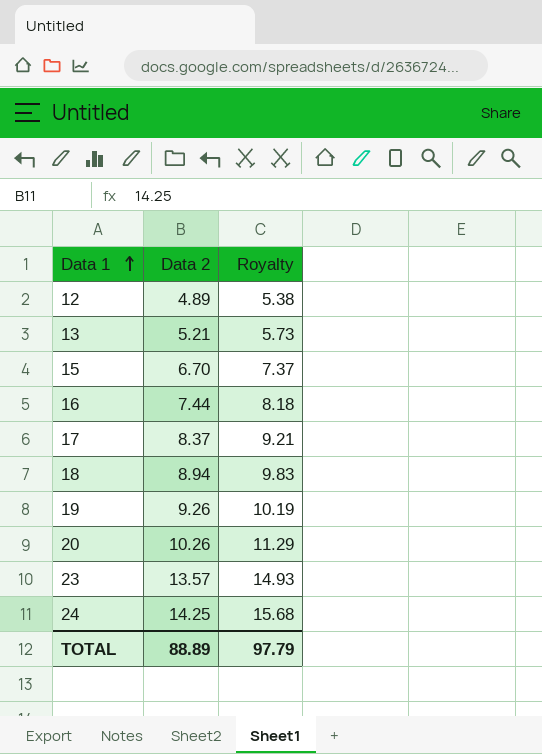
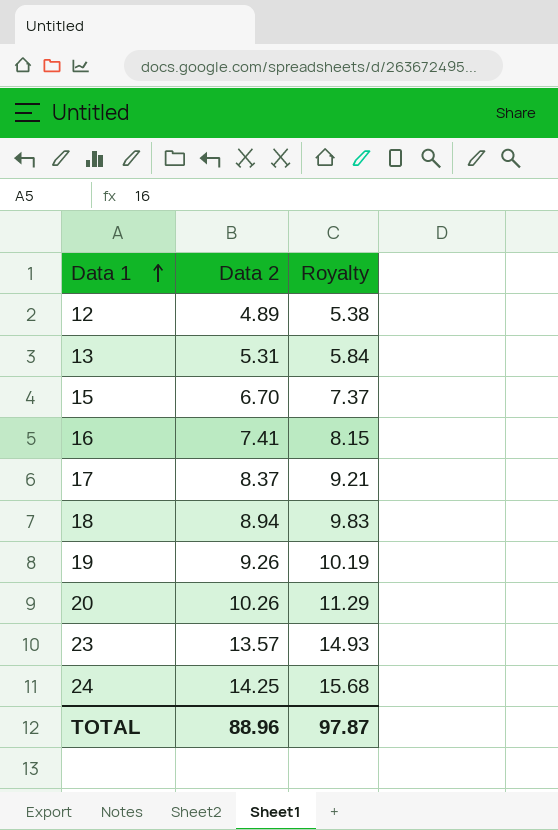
13 | Data 2: 5.21 -> 5.31
13 | Royalty: 5.73 -> 5.84
16 | Data 2: 7.44 -> 7.41
16 | Royalty: 8.18 -> 8.15
TOTAL | Data 2: 88.89 -> 88.96
TOTAL | Royalty: 97.79 -> 97.87

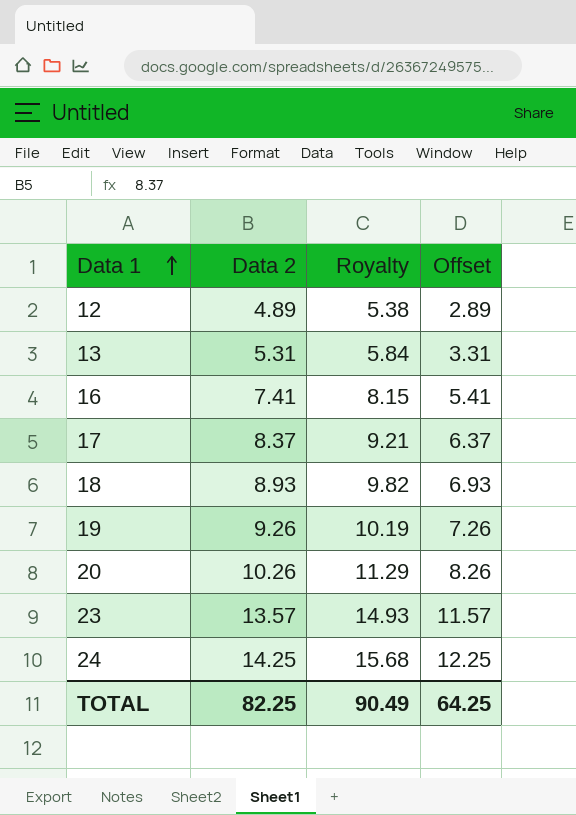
column Offset | formula: none -> [Data 2] - 2
row 15: 6.70 | 7.37 -> none
18 | Data 2: 8.94 -> 8.93
18 | Royalty: 9.83 -> 9.82
TOTAL | Data 2: 88.96 -> 82.25
TOTAL | Royalty: 97.87 -> 90.49

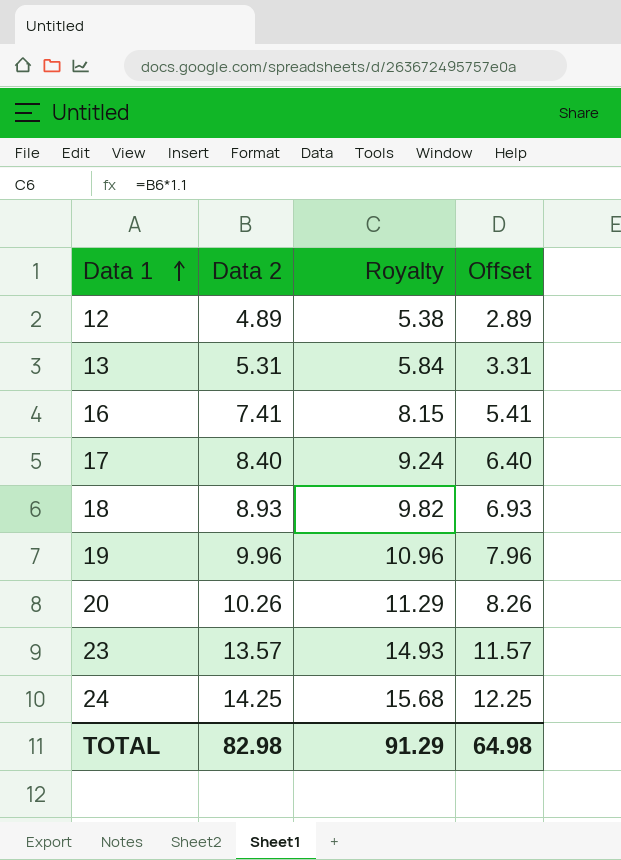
17 | Data 2: 8.37 -> 8.40
17 | Royalty: 9.21 -> 9.24
17 | Offset: 6.37 -> 6.40
19 | Data 2: 9.26 -> 9.96
19 | Royalty: 10.19 -> 10.96
19 | Offset: 7.26 -> 7.96
TOTAL | Data 2: 82.25 -> 82.98
TOTAL | Royalty: 90.49 -> 91.29
TOTAL | Offset: 64.25 -> 64.98

